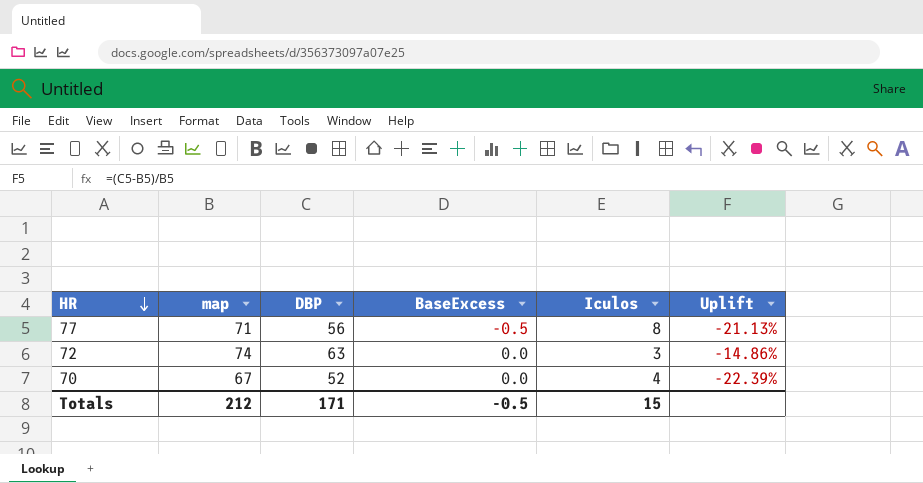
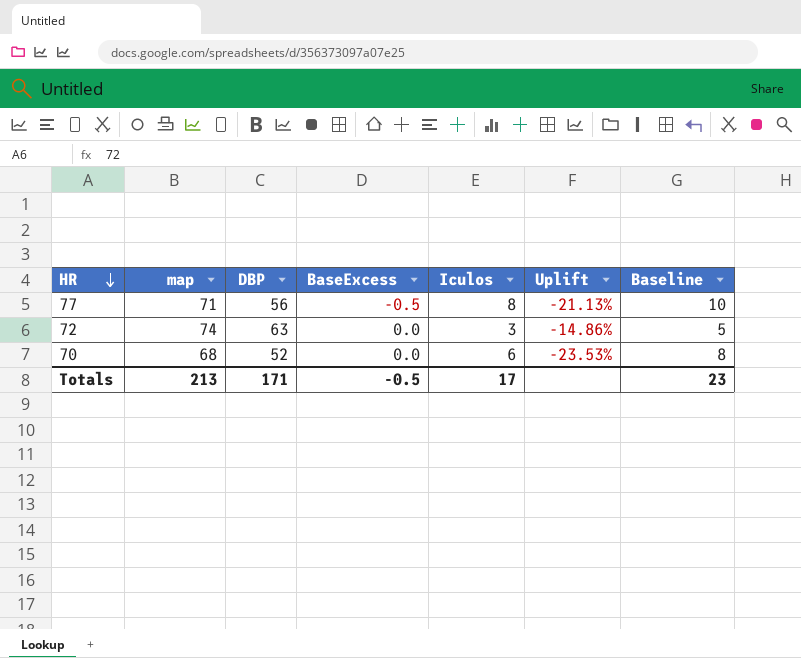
column Baseline | formula: none -> [Iculos] + 2
70 | map: 67 -> 68
70 | Iculos: 4 -> 6
70 | Uplift: -22.39% -> -23.53%
Totals | map: 212 -> 213
Totals | Iculos: 15 -> 17

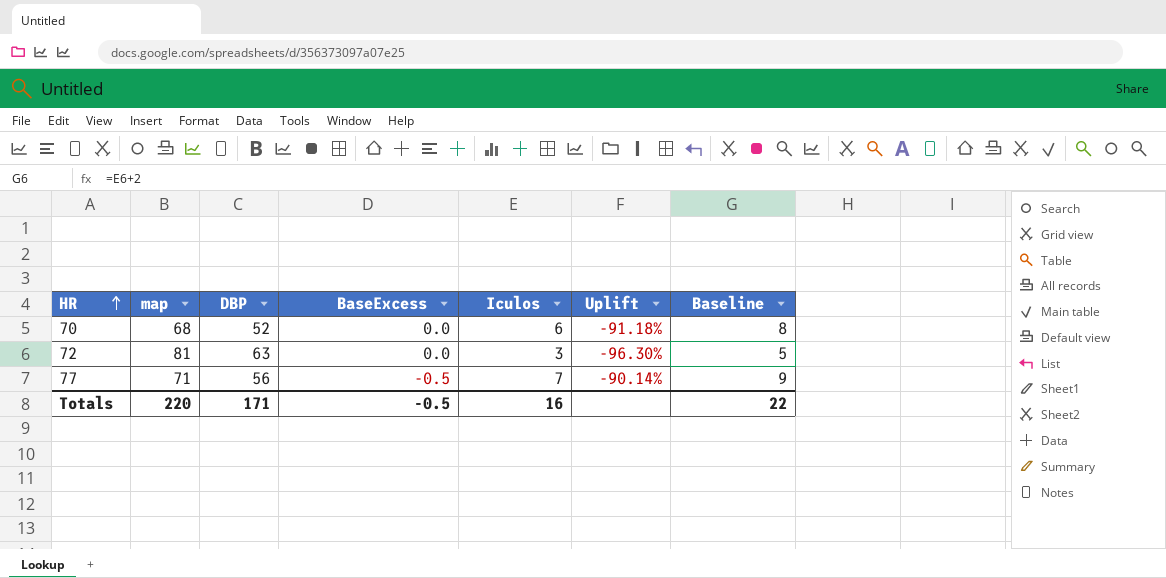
row order: HR descending -> HR ascending
column Uplift | formula: ([DBP] - [map]) / [map] -> ([Iculos] - [map]) / [map]
72 | map: 74 -> 81
77 | Iculos: 8 -> 7
77 | Baseline: 10 -> 9
Totals | map: 213 -> 220
Totals | Iculos: 17 -> 16
Totals | Baseline: 23 -> 22

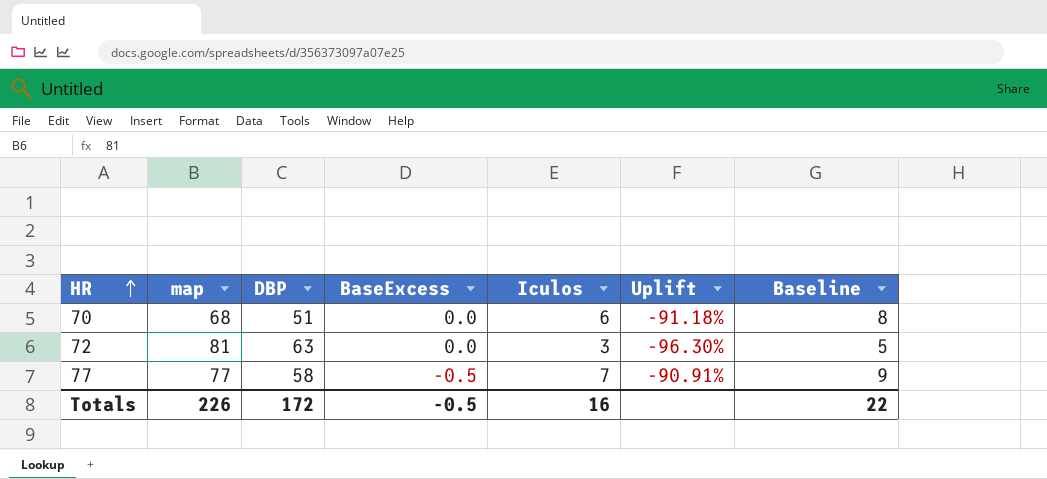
70 | DBP: 52 -> 51
77 | map: 71 -> 77
77 | DBP: 56 -> 58
77 | Uplift: -90.14% -> -90.91%
Totals | map: 220 -> 226
Totals | DBP: 171 -> 172

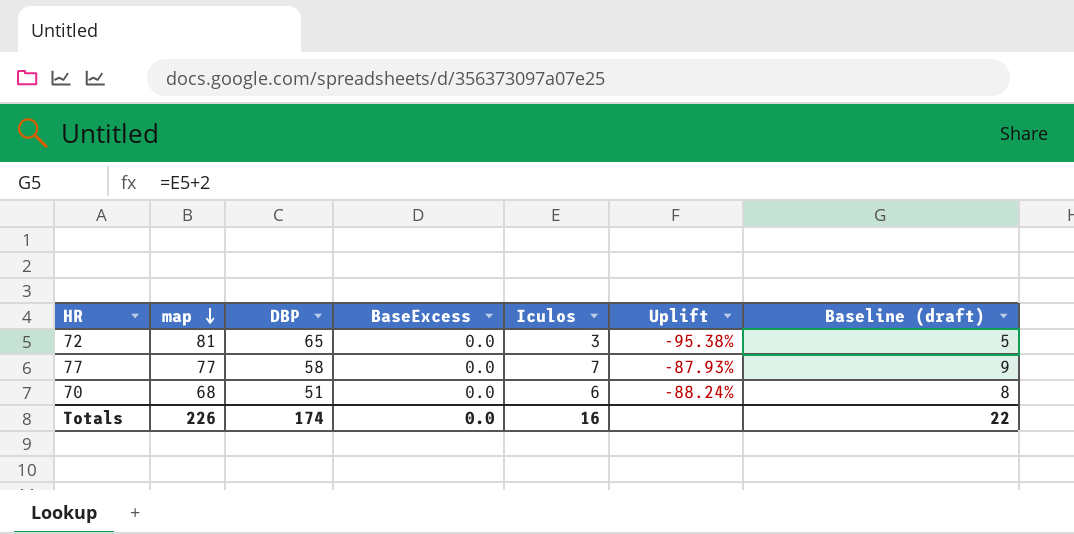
row order: HR ascending -> map descending
column Uplift | formula: ([Iculos] - [map]) / [map] -> ([Iculos] - [DBP]) / [DBP]
column name: Baseline -> Baseline (draft)
72 | DBP: 63 -> 65
77 | BaseExcess: -0.5 -> 0.0
Totals | DBP: 172 -> 174
Totals | BaseExcess: -0.5 -> 0.0

